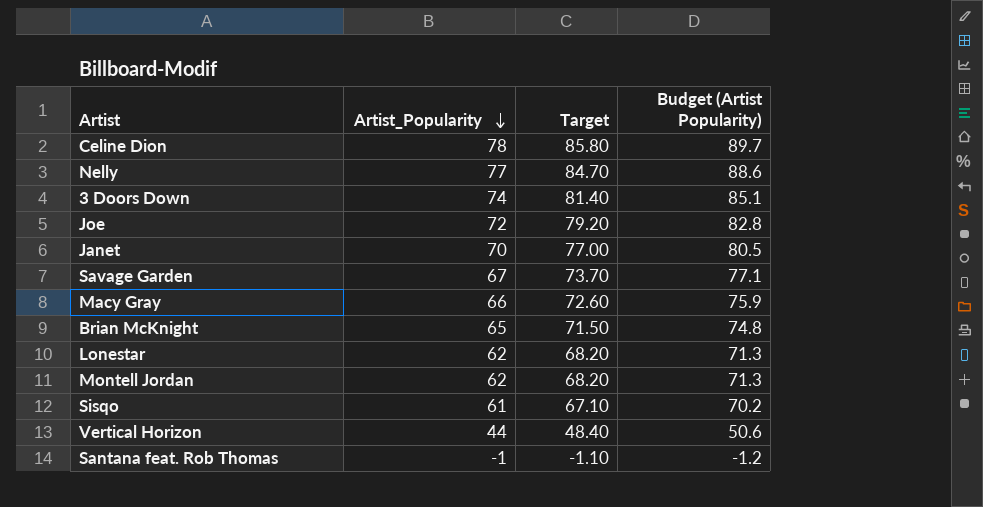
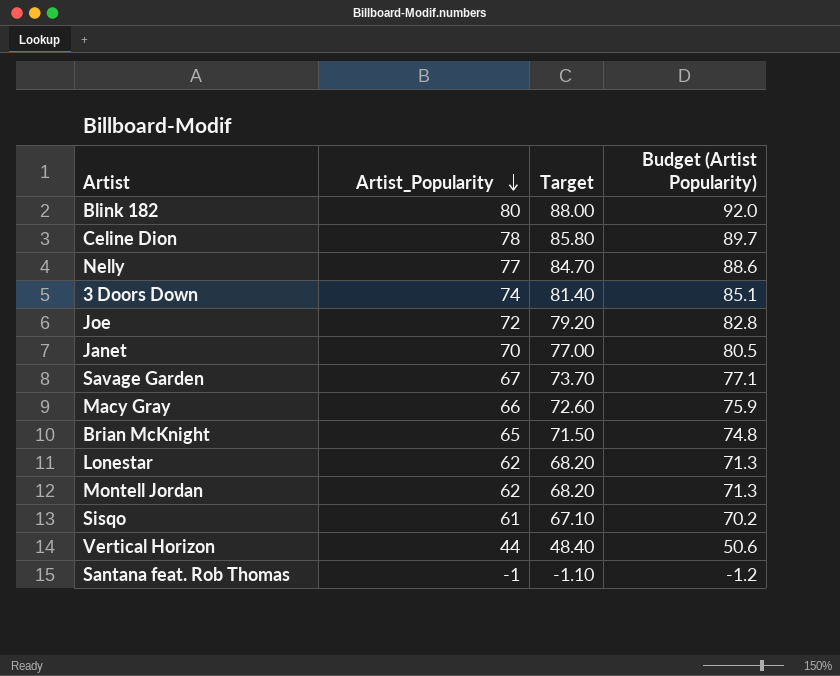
row Blink 182: none -> 80 | 88.00 | 92.0

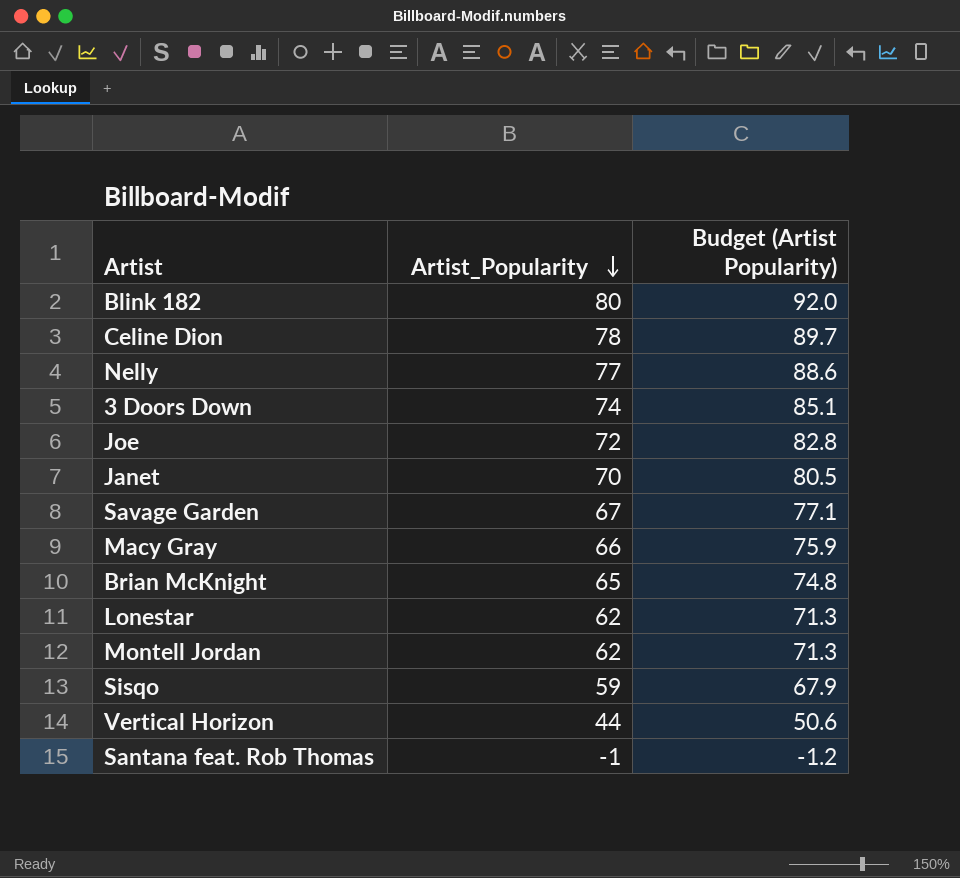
column Target | formula: [Artist_Popularity] * 1.1 -> none
Sisqo | Artist_Popularity: 61 -> 59
Sisqo | Budget (Artist Popularity): 70.2 -> 67.9

